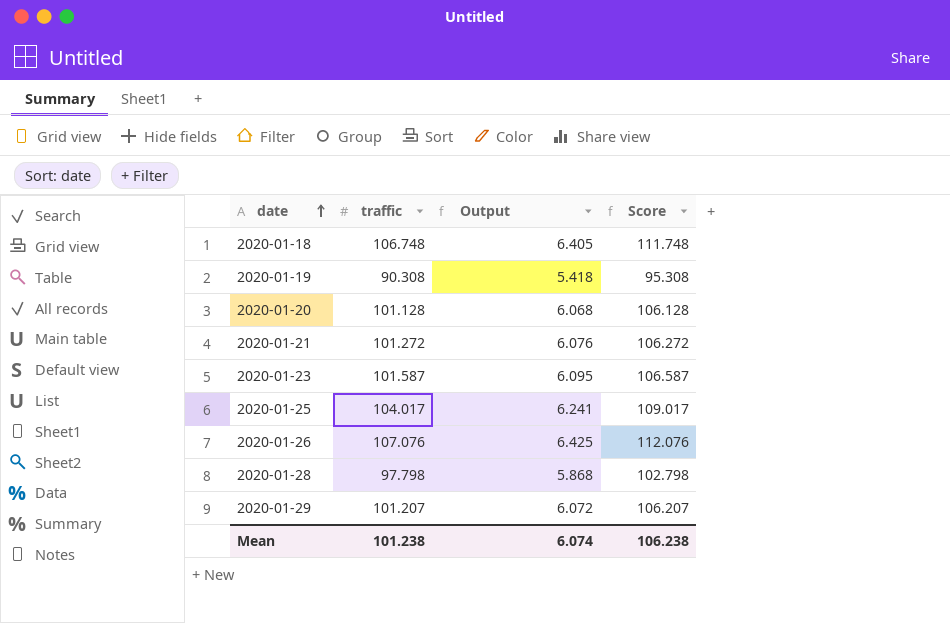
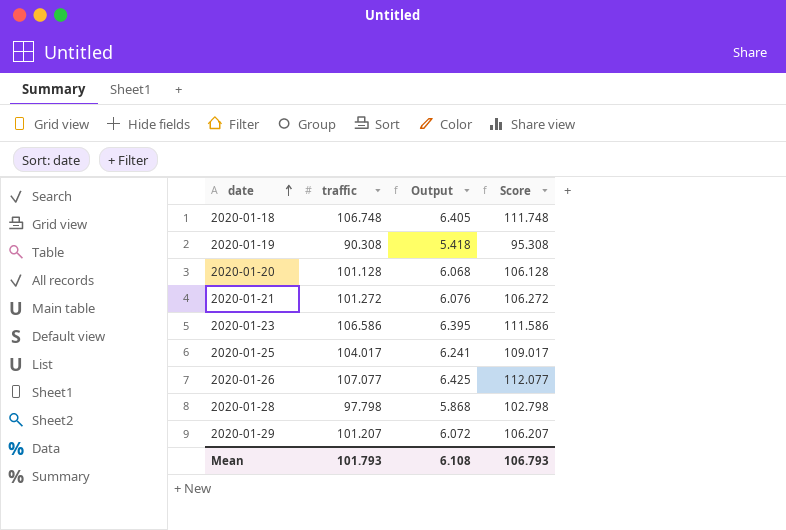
2020-01-23 | traffic: 101.587 -> 106.586
2020-01-23 | Output: 6.095 -> 6.395
2020-01-23 | Score: 106.587 -> 111.586
2020-01-26 | traffic: 107.076 -> 107.077
2020-01-26 | Score: 112.076 -> 112.077
Mean | traffic: 101.238 -> 101.793
Mean | Output: 6.074 -> 6.108
Mean | Score: 106.238 -> 106.793

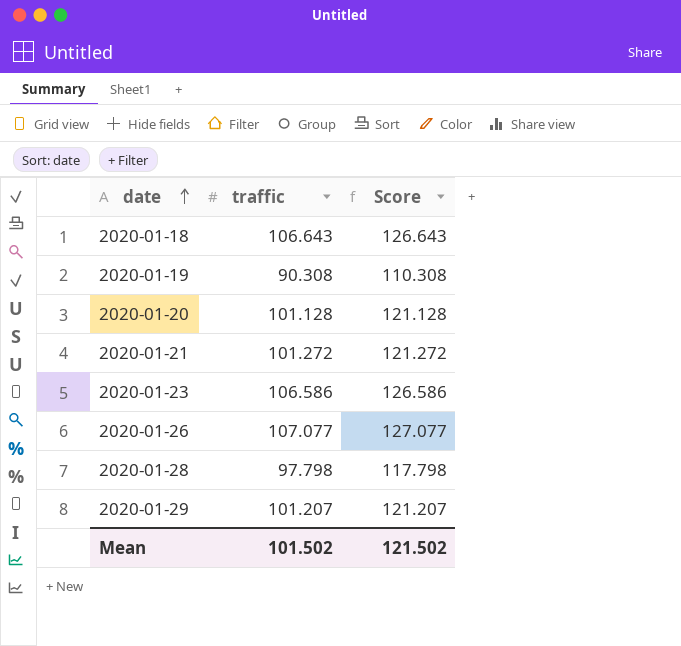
column Output | formula: [traffic] * 0.06 -> none
column Score | formula: [traffic] + 5 -> [traffic] + 20
row 2020-01-25: 104.017 | 6.241 | 109.017 -> none
2020-01-18 | traffic: 106.748 -> 106.643
Mean | traffic: 101.793 -> 101.502
Mean | Score: 106.793 -> 121.502

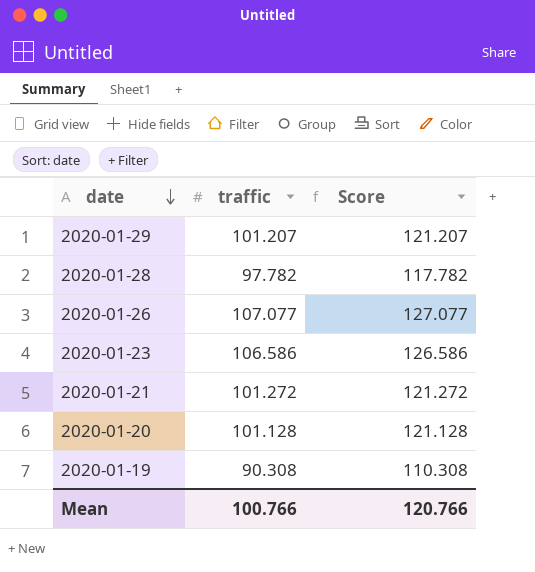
row order: date ascending -> date descending
row 2020-01-18: 106.643 | 126.643 -> none
2020-01-28 | traffic: 97.798 -> 97.782
2020-01-28 | Score: 117.798 -> 117.782
Mean | traffic: 101.502 -> 100.766
Mean | Score: 121.502 -> 120.766

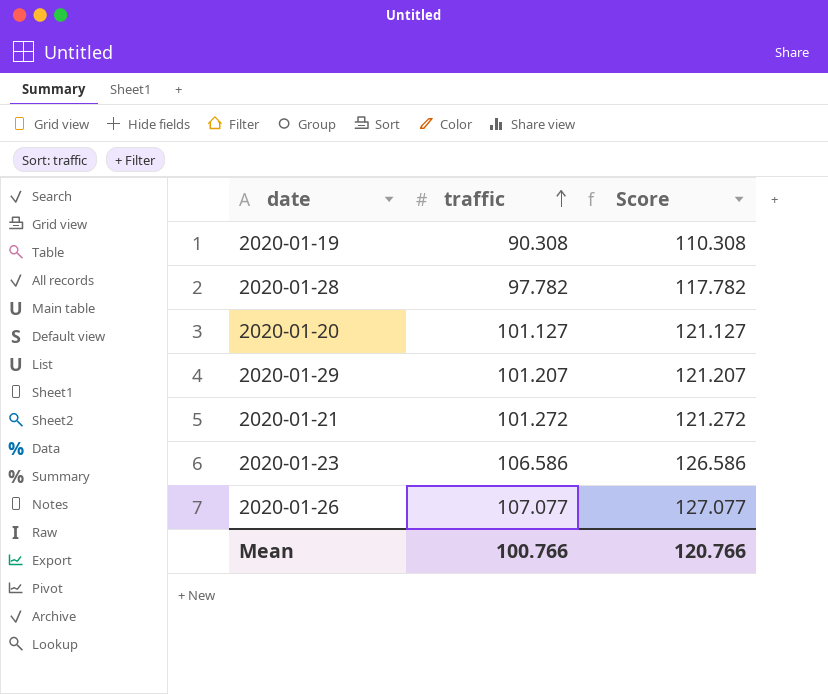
row order: date descending -> traffic ascending
2020-01-20 | traffic: 101.128 -> 101.127
2020-01-20 | Score: 121.128 -> 121.127

